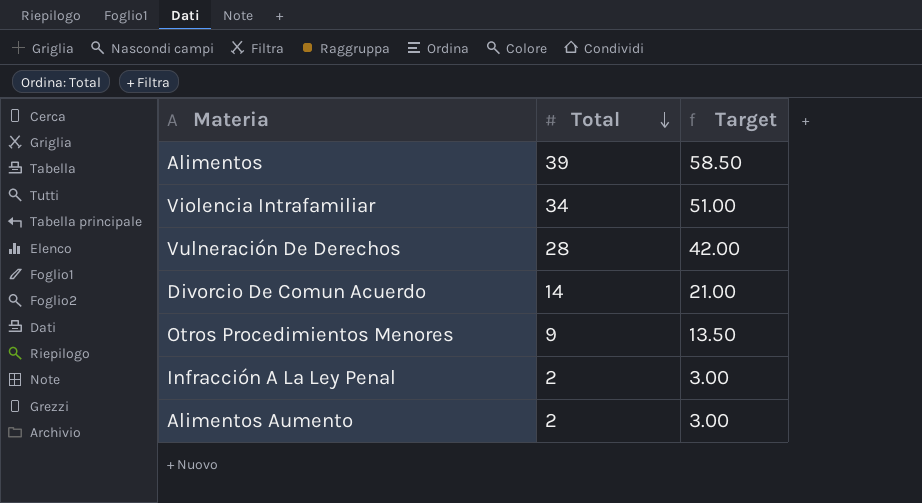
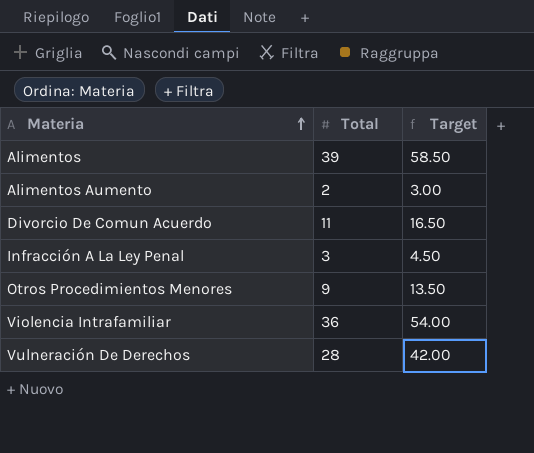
row order: Total descending -> Materia ascending
Divorcio De Comun Acuerdo | Total: 14 -> 11
Divorcio De Comun Acuerdo | Target: 21.00 -> 16.50
Infracción A La Ley Penal | Total: 2 -> 3
Infracción A La Ley Penal | Target: 3.00 -> 4.50
Violencia Intrafamiliar | Total: 34 -> 36
Violencia Intrafamiliar | Target: 51.00 -> 54.00

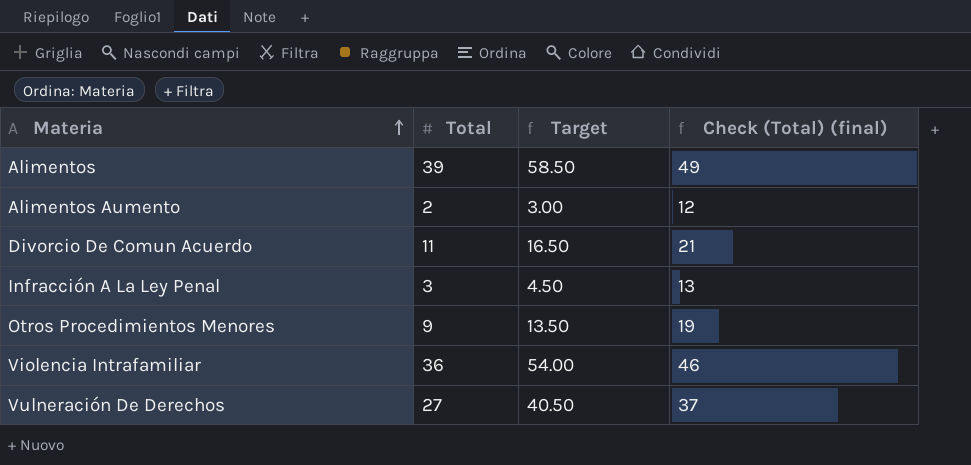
column Check (Total) (final) | formula: none -> [Total] + 10
Vulneración De Derechos | Total: 28 -> 27
Vulneración De Derechos | Target: 42.00 -> 40.50

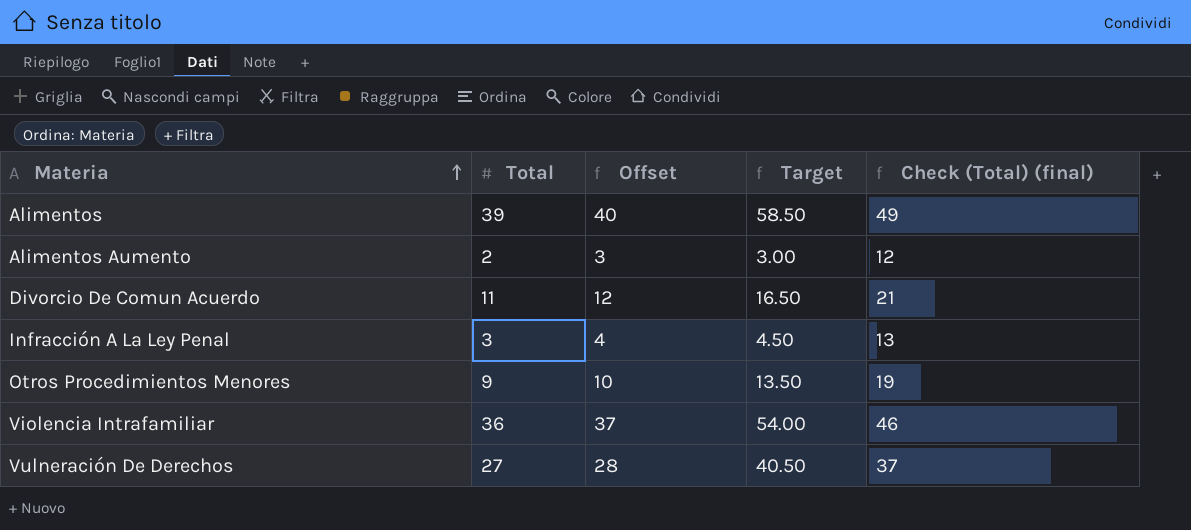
column Offset | formula: none -> [Total] + 1

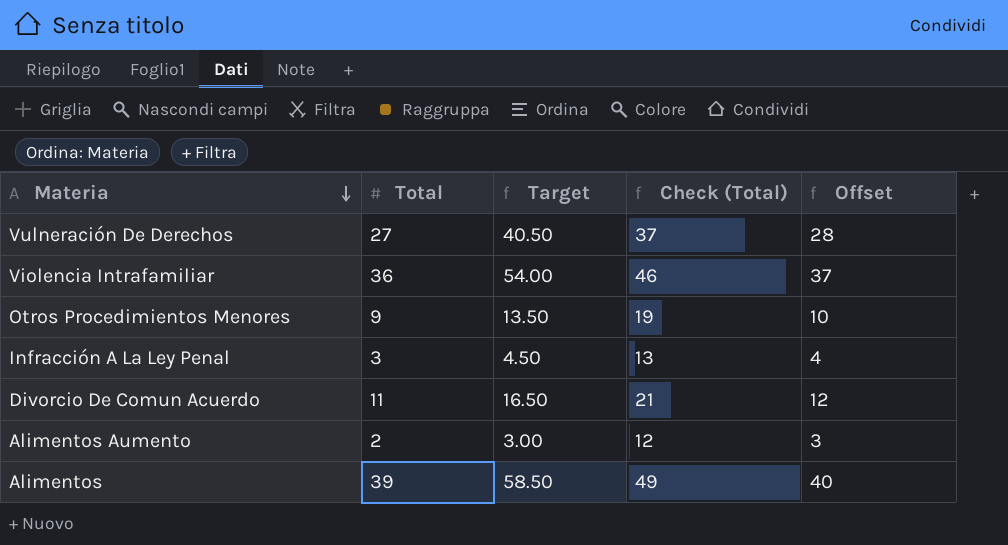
row order: Materia ascending -> Materia descending
column name: Check (Total) (final) -> Check (Total)
column Offset | position: 3 -> 5

